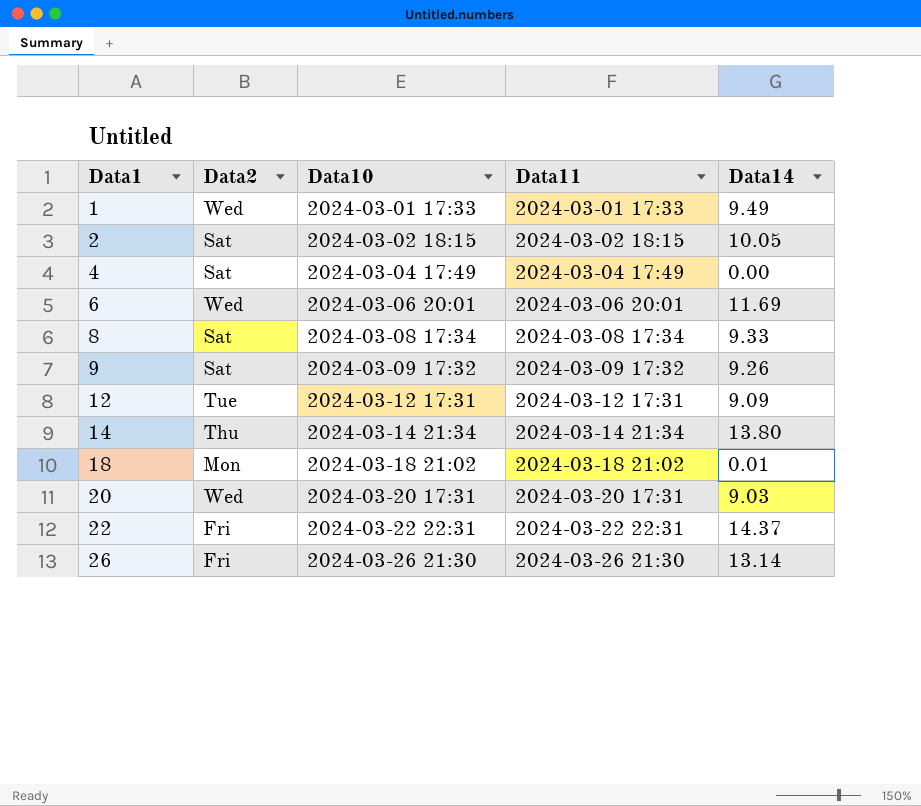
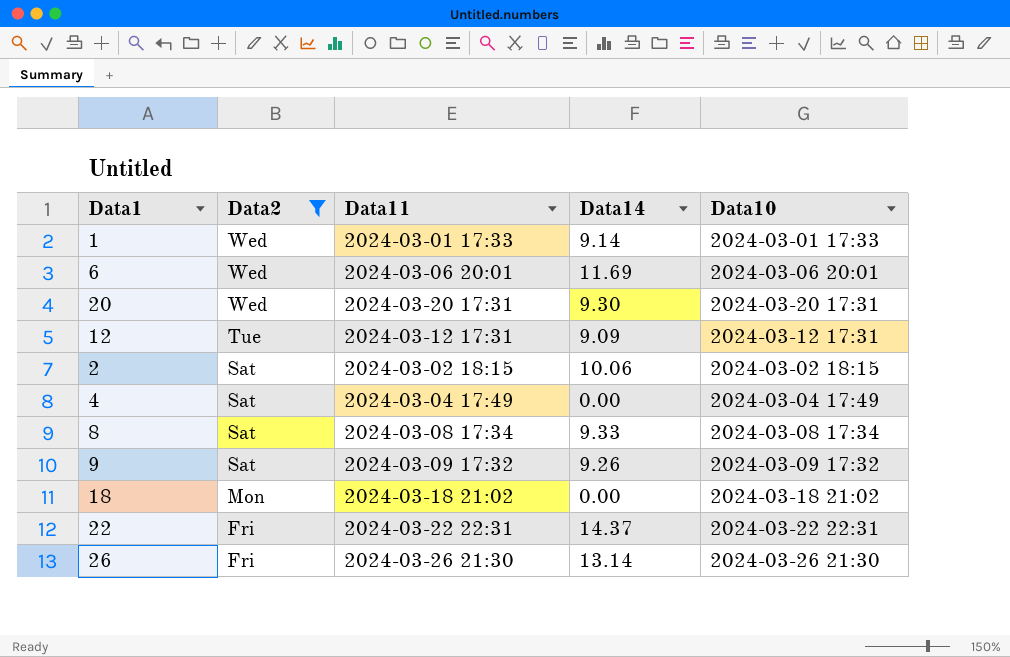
filter: none -> Data2 != Thu
row order: Data1 ascending -> Data2 descending
column Data10 | position: 3 -> 5
1 | Data14: 9.49 -> 9.14
20 | Data14: 9.03 -> 9.30
2 | Data14: 10.05 -> 10.06
18 | Data14: 0.01 -> 0.00

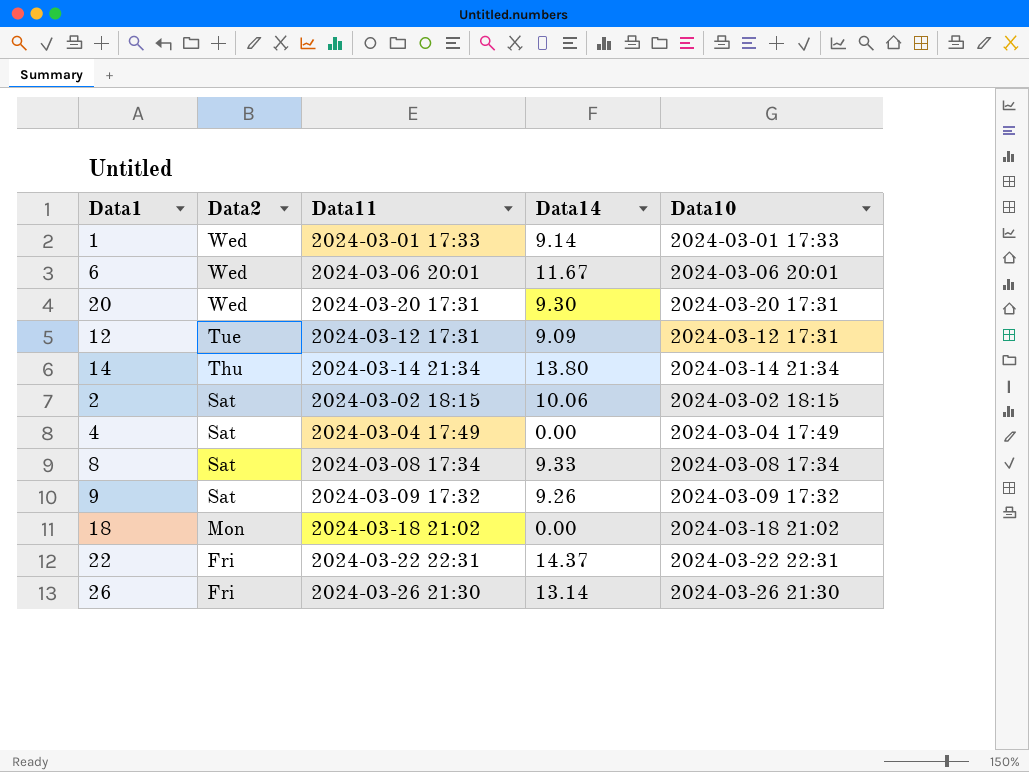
filter: Data2 != Thu -> none
6 | Data14: 11.69 -> 11.67

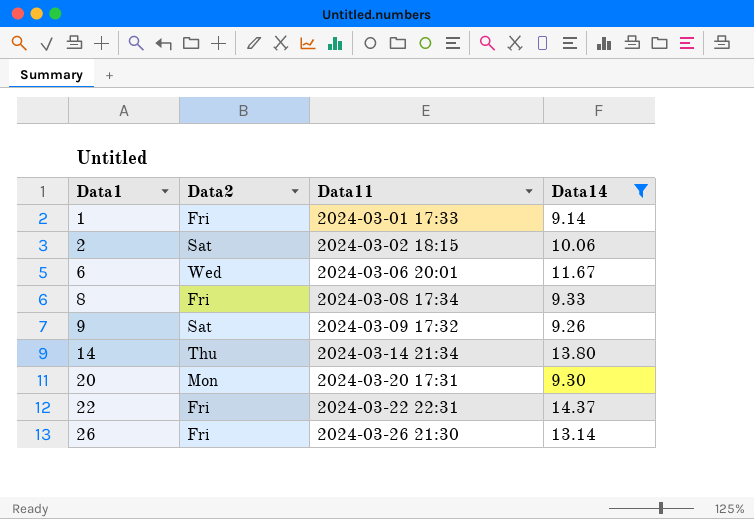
filter: none -> Data14 >= 9.14
row order: Data2 descending -> Data1 ascending
column Data10 | position: 5 -> none
1 | Data2: Wed -> Fri
8 | Data2: Sat -> Fri
20 | Data2: Wed -> Mon

